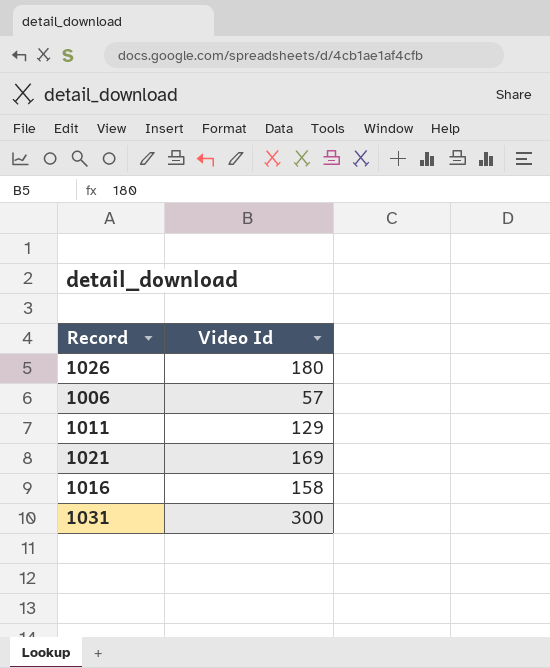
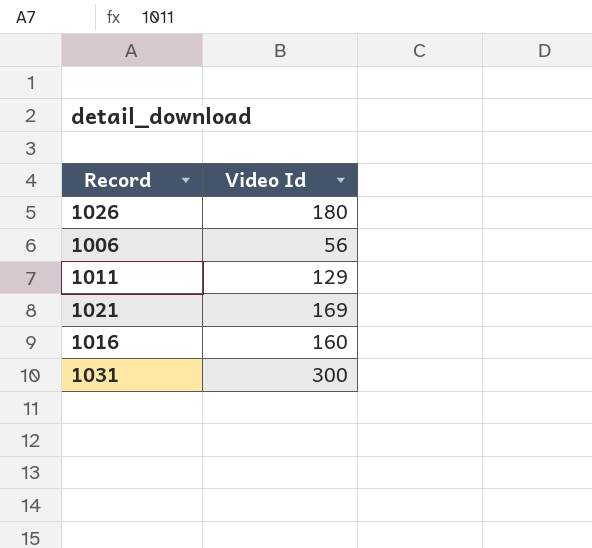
1006 | Video Id: 57 -> 56
1016 | Video Id: 158 -> 160

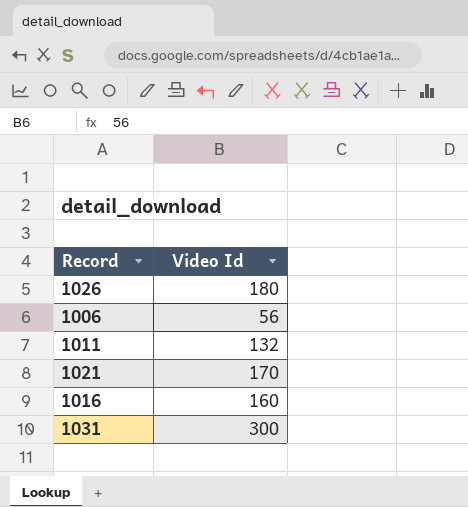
1011 | Video Id: 129 -> 132
1021 | Video Id: 169 -> 170

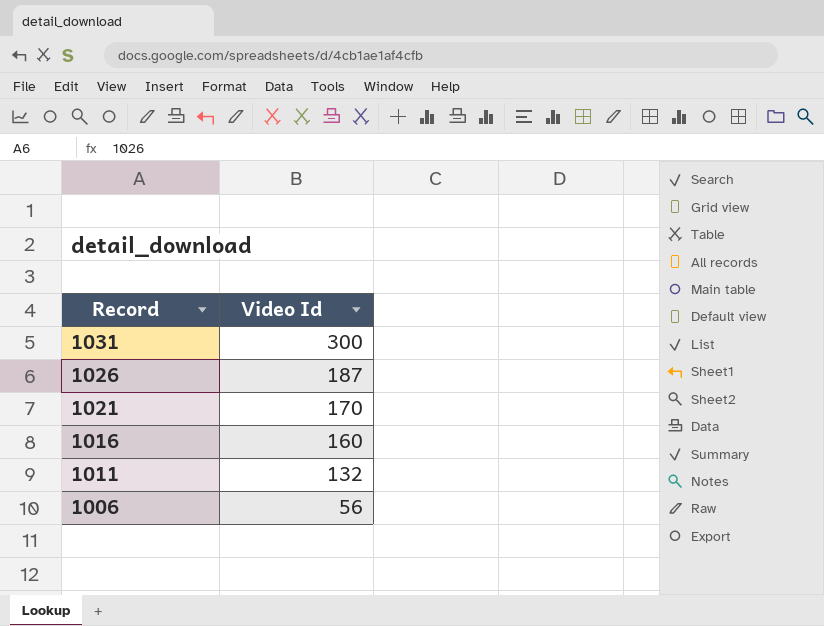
row order: none -> Record descending
1026 | Video Id: 180 -> 187

